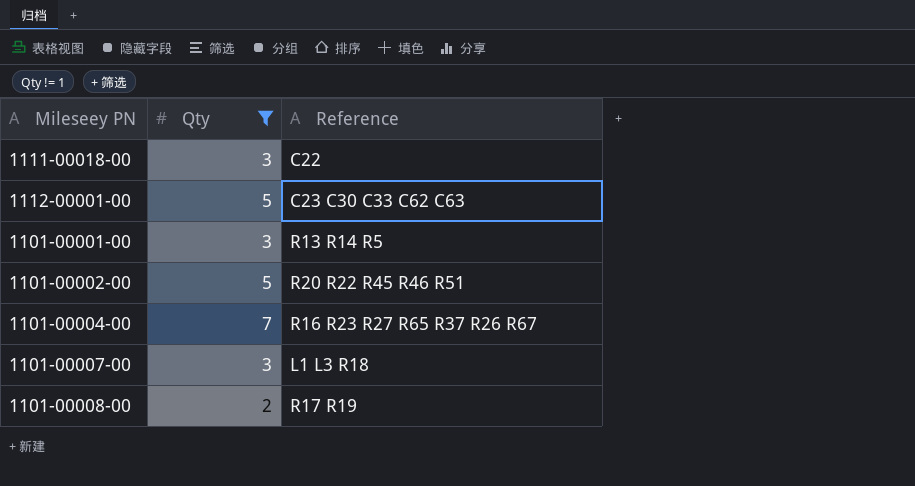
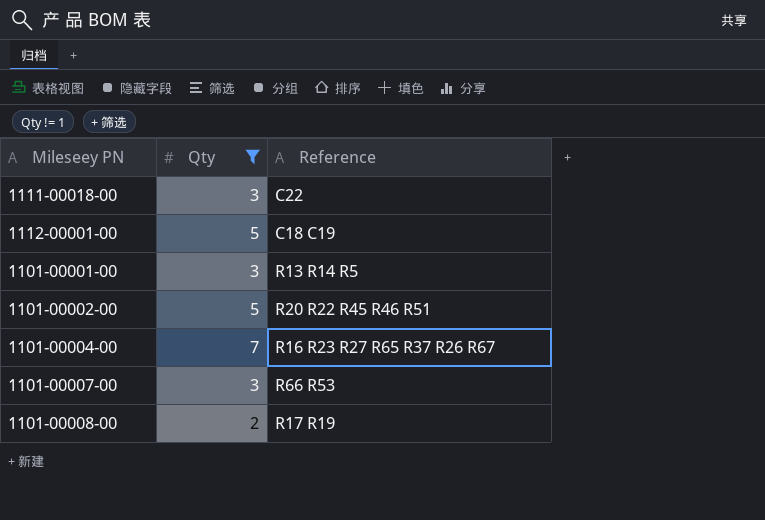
1112-00001-00 | Reference: C23 C30 C33 C62 C63 -> C18 C19
1101-00007-00 | Reference: L1 L3 R18 -> R66 R53

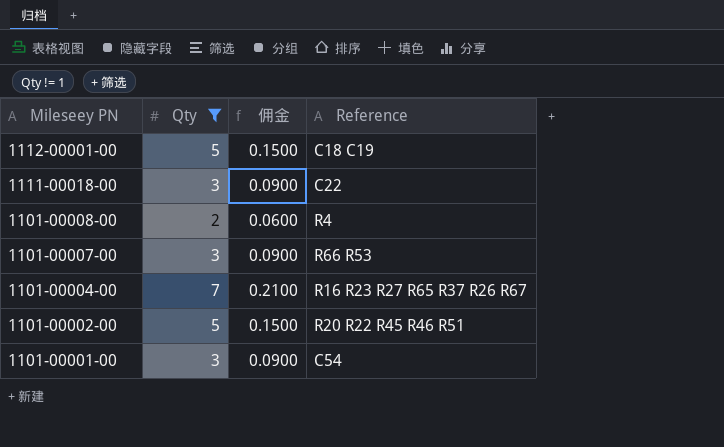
row order: none -> Mileseey PN descending
column 佣金 | formula: none -> [Qty] * 0.03
1101-00008-00 | Reference: R17 R19 -> R4
1101-00001-00 | Reference: R13 R14 R5 -> C54

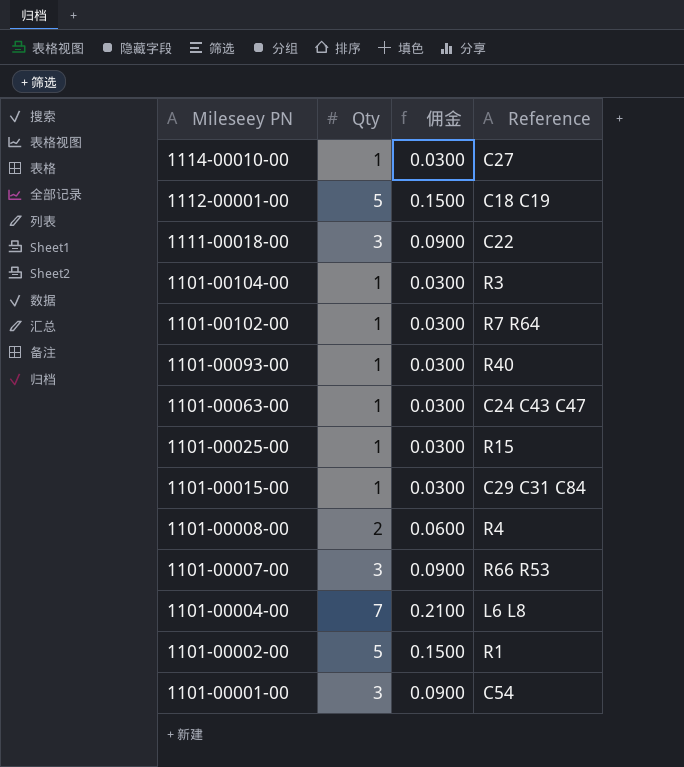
filter: Qty != 1 -> none
1101-00004-00 | Reference: R16 R23 R27 R65 R37 R26 R67 -> L6 L8
1101-00002-00 | Reference: R20 R22 R45 R46 R51 -> R1

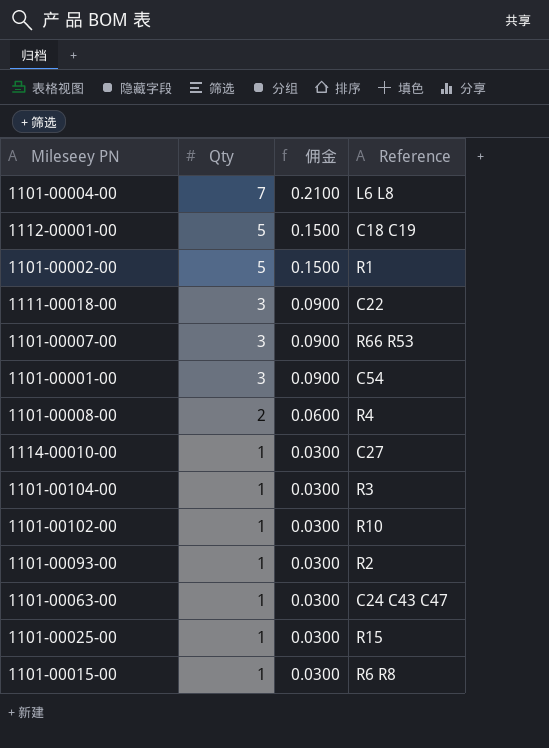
row order: Mileseey PN descending -> Qty descending
1101-00102-00 | Reference: R7 R64 -> R10
1101-00093-00 | Reference: R40 -> R2
1101-00015-00 | Reference: C29 C31 C84 -> R6 R8

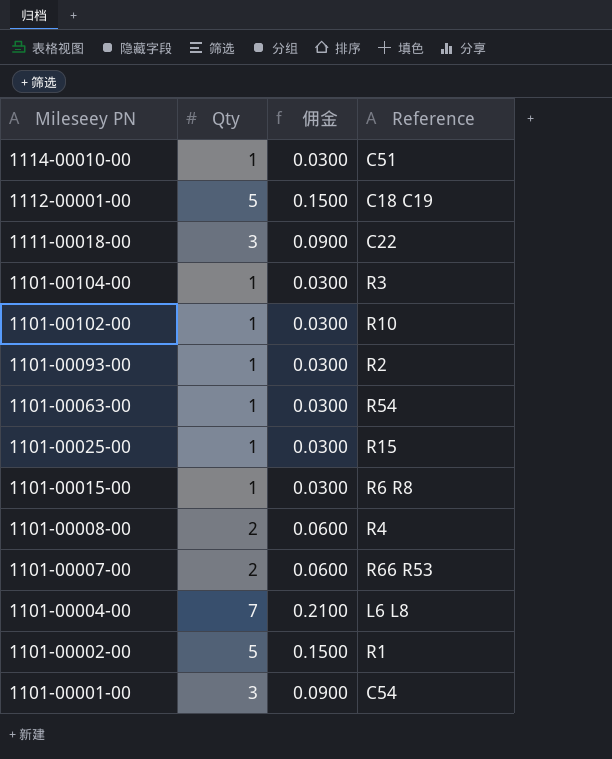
row order: Qty descending -> Mileseey PN descending
1114-00010-00 | Reference: C27 -> C51
1101-00063-00 | Reference: C24 C43 C47 -> R54
1101-00007-00 | Qty: 3 -> 2
1101-00007-00 | 佣金: 0.0900 -> 0.0600

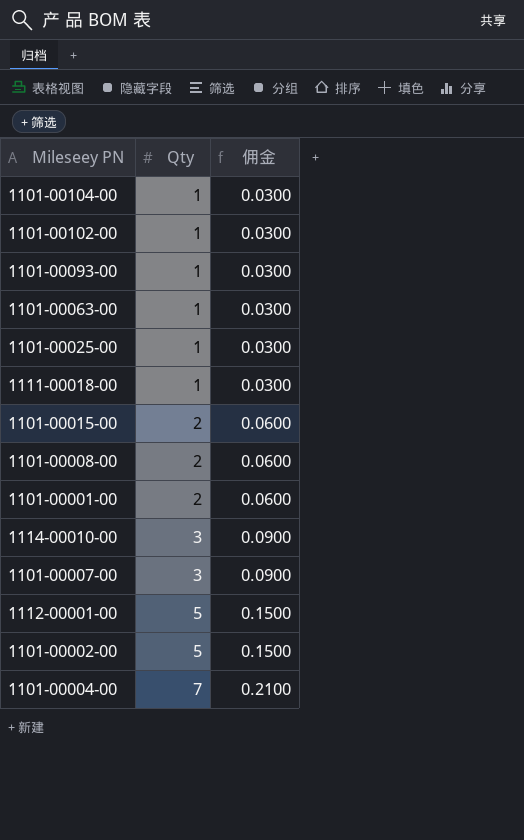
row order: Mileseey PN descending -> Qty ascending
column Reference | position: 4 -> none
1111-00018-00 | Qty: 3 -> 1
1111-00018-00 | 佣金: 0.0900 -> 0.0300
1101-00015-00 | Qty: 1 -> 2
1101-00015-00 | 佣金: 0.0300 -> 0.0600
1101-00001-00 | Qty: 3 -> 2
1101-00001-00 | 佣金: 0.0900 -> 0.0600
1114-00010-00 | Qty: 1 -> 3
1114-00010-00 | 佣金: 0.0300 -> 0.0900
1101-00007-00 | Qty: 2 -> 3
1101-00007-00 | 佣金: 0.0600 -> 0.0900

